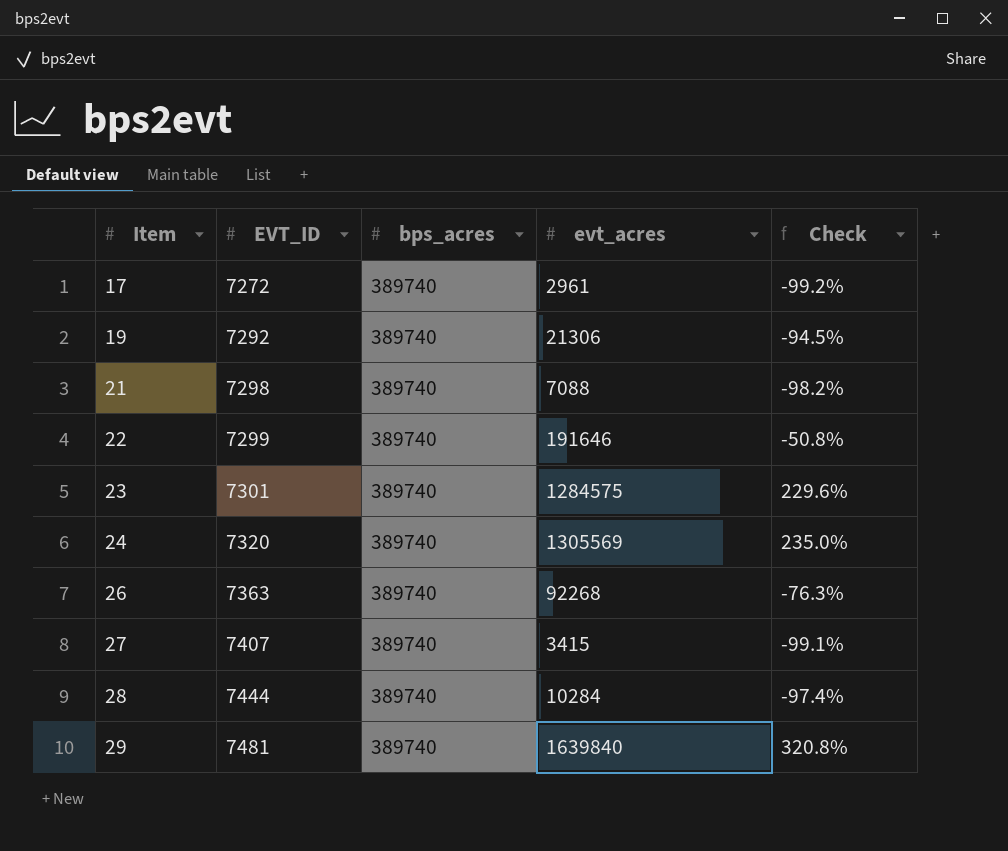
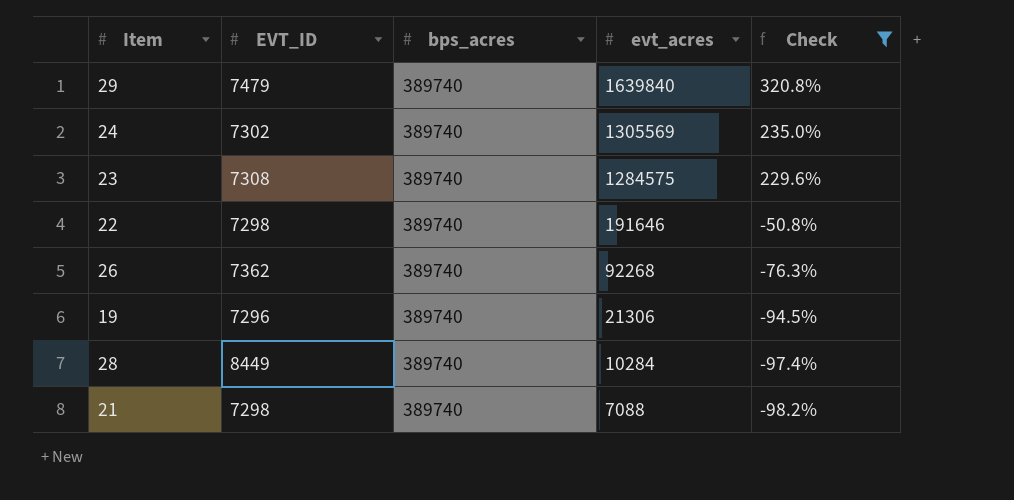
filter: none -> Check >= -98.2%
row order: Item ascending -> evt_acres descending
29 | EVT_ID: 7481 -> 7479
24 | EVT_ID: 7320 -> 7302
23 | EVT_ID: 7301 -> 7308
22 | EVT_ID: 7299 -> 7298
26 | EVT_ID: 7363 -> 7362
19 | EVT_ID: 7292 -> 7296
28 | EVT_ID: 7444 -> 8449

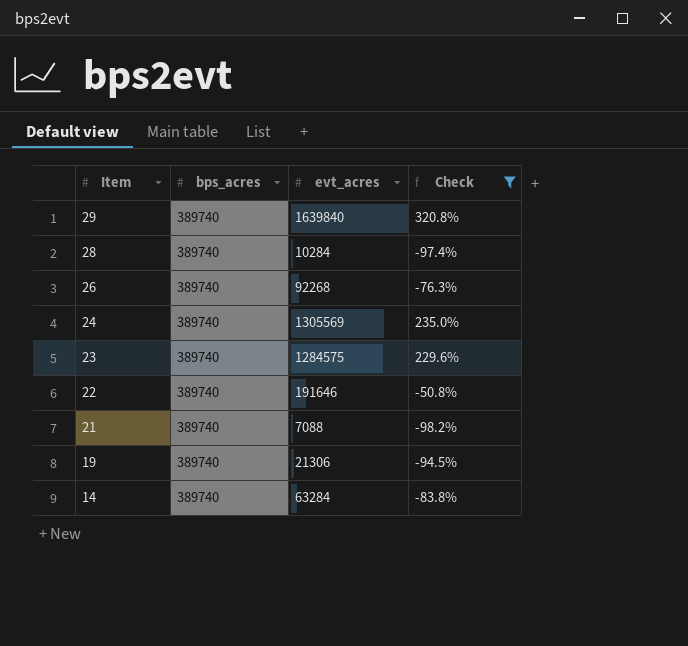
row order: evt_acres descending -> Item descending
column EVT_ID | position: 2 -> none
row 14: none -> 389740 | 63284 | -83.8%

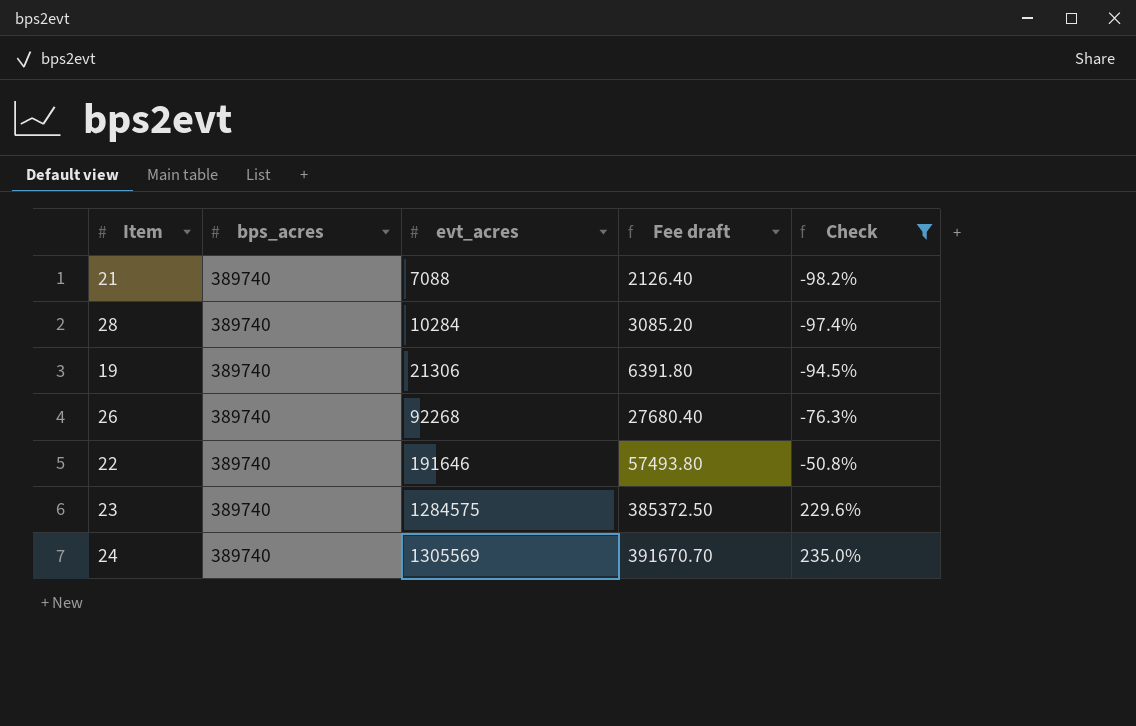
row order: Item descending -> evt_acres ascending
column Fee draft | formula: none -> [evt_acres] * 0.3
row 29: 389740 | 1639840 | 320.8% -> none
row 14: 389740 | 63284 | -83.8% -> none

